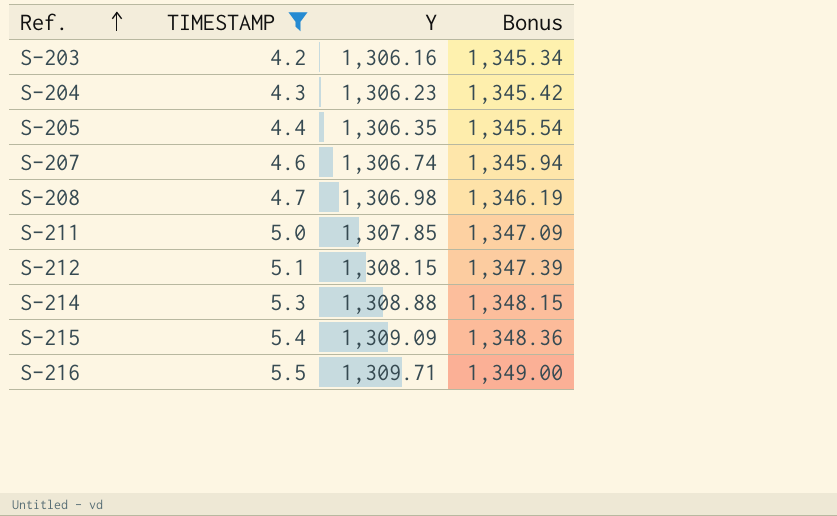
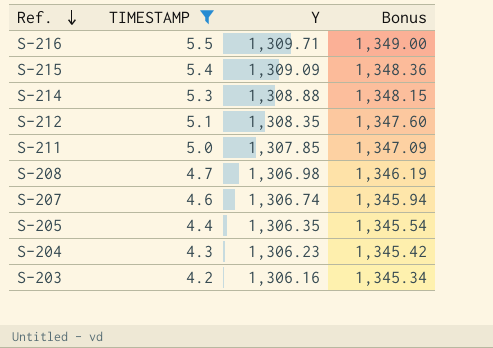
row order: Ref. ascending -> Ref. descending
S-212 | Y: 1,308.15 -> 1,308.35
S-212 | Bonus: 1,347.39 -> 1,347.60

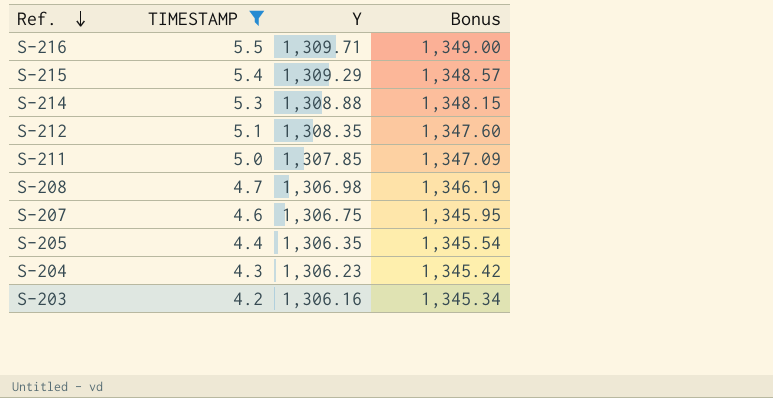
S-215 | Y: 1,309.09 -> 1,309.29
S-215 | Bonus: 1,348.36 -> 1,348.57
S-207 | Y: 1,306.74 -> 1,306.75
S-207 | Bonus: 1,345.94 -> 1,345.95

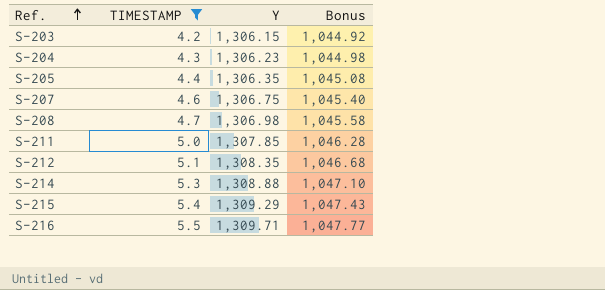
row order: Ref. descending -> Ref. ascending
column Bonus | formula: [Y] * 1.03 -> [Y] * 0.8
S-203 | Y: 1,306.16 -> 1,306.15

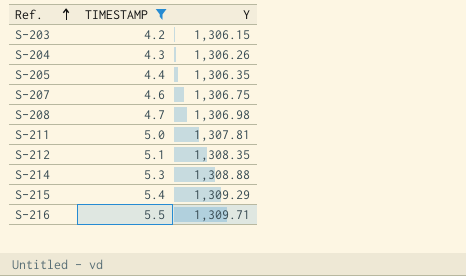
column Bonus | formula: [Y] * 0.8 -> none
S-204 | Y: 1,306.23 -> 1,306.26
S-211 | Y: 1,307.85 -> 1,307.81

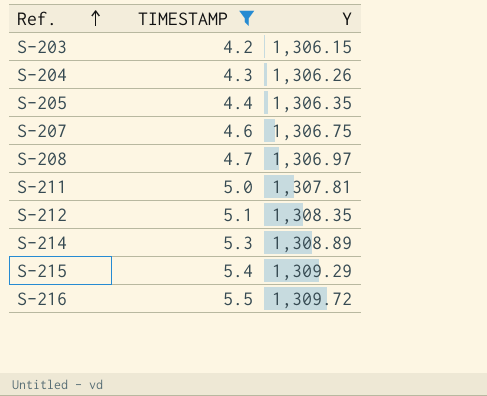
S-208 | Y: 1,306.98 -> 1,306.97
S-214 | Y: 1,308.88 -> 1,308.89
S-216 | Y: 1,309.71 -> 1,309.72

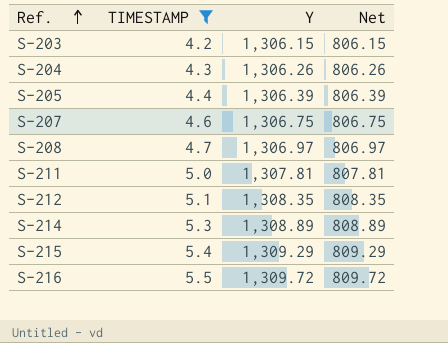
column Net | formula: none -> [Y] - 500
S-205 | Y: 1,306.35 -> 1,306.39

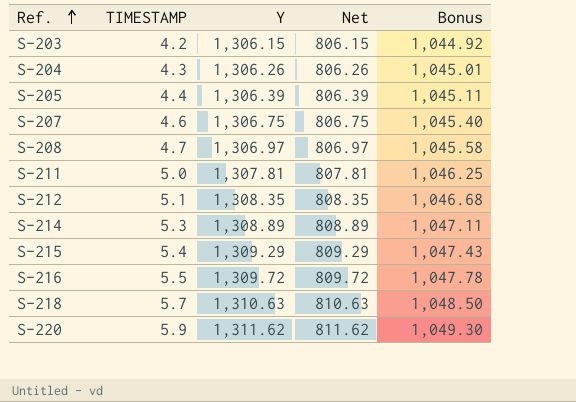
filter: TIMESTAMP <= 5.5 -> none
column Bonus | formula: none -> [Y] * 0.8

